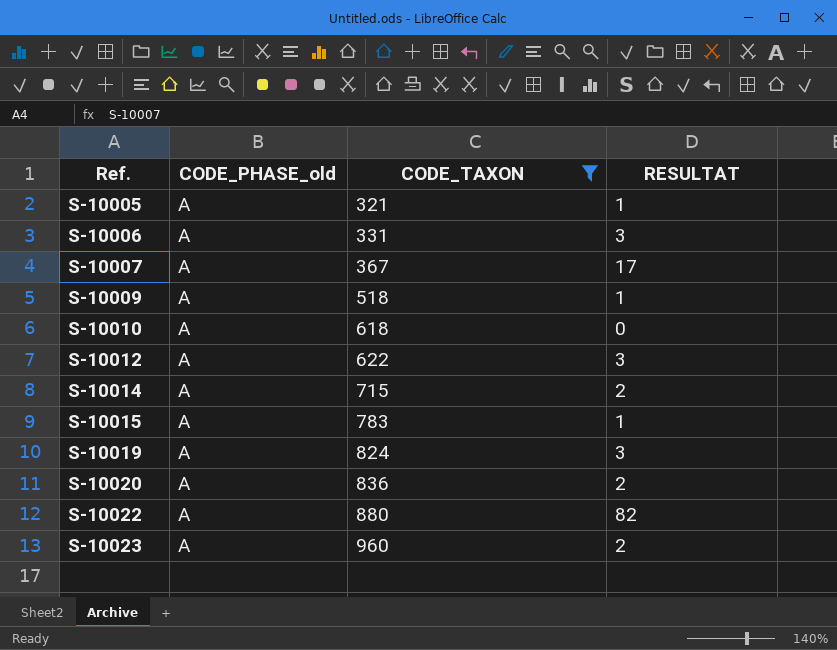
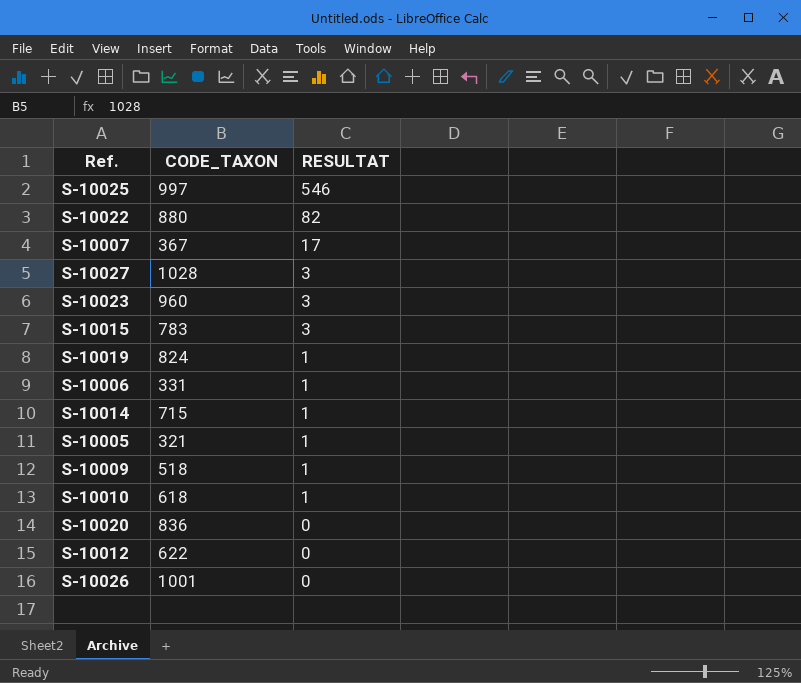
filter: CODE_TAXON <= 960 -> none
row order: Ref. ascending -> RESULTAT descending
column CODE_PHASE_old | position: 2 -> none
S-10023 | RESULTAT: 2 -> 3
S-10015 | RESULTAT: 1 -> 3
S-10019 | RESULTAT: 3 -> 1
S-10006 | RESULTAT: 3 -> 1
S-10014 | RESULTAT: 2 -> 1
S-10010 | RESULTAT: 0 -> 1
S-10020 | RESULTAT: 2 -> 0
S-10012 | RESULTAT: 3 -> 0

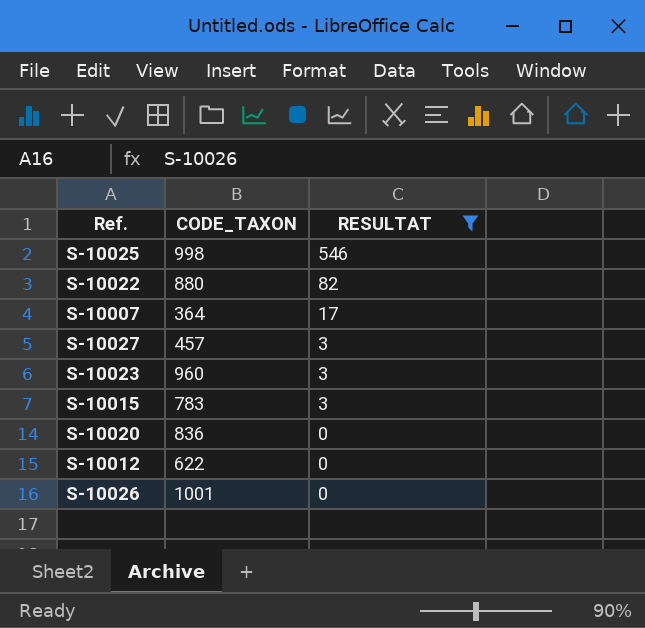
filter: none -> RESULTAT != 1
S-10025 | CODE_TAXON: 997 -> 998
S-10007 | CODE_TAXON: 367 -> 364
S-10027 | CODE_TAXON: 1028 -> 457

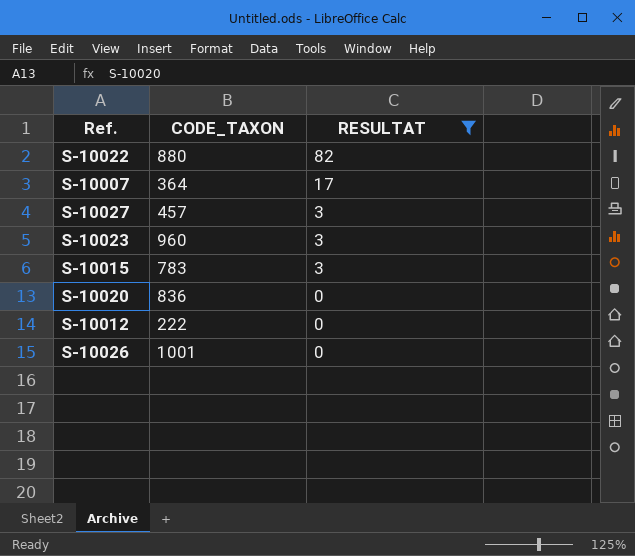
row S-10025: 998 | 546 -> none
S-10012 | CODE_TAXON: 622 -> 222

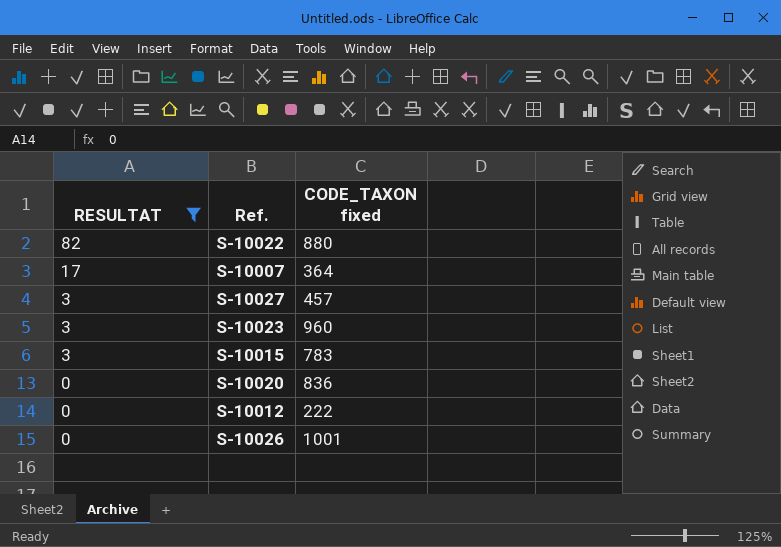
column RESULTAT | position: 3 -> 1
column name: CODE_TAXON -> CODE_TAXON fixed

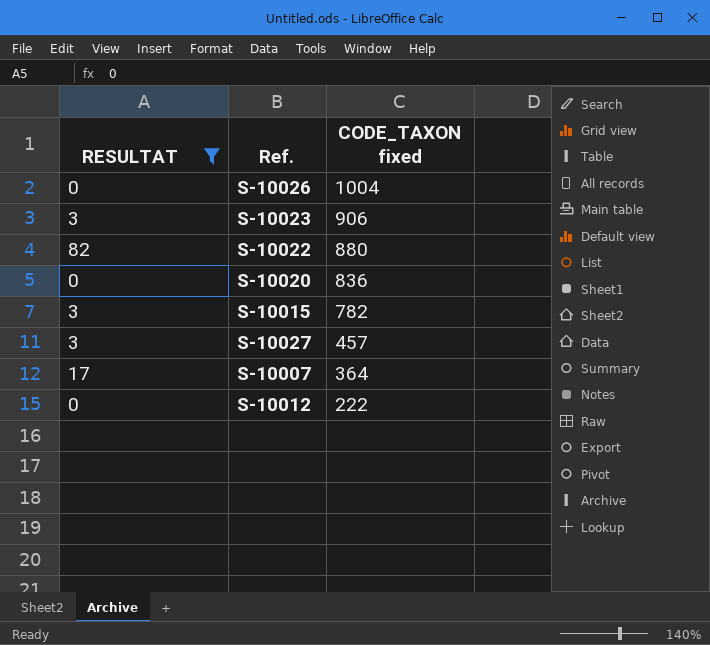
row order: RESULTAT descending -> CODE_TAXON fixed descending
S-10026 | CODE_TAXON fixed: 1001 -> 1004
S-10023 | CODE_TAXON fixed: 960 -> 906
S-10015 | CODE_TAXON fixed: 783 -> 782

